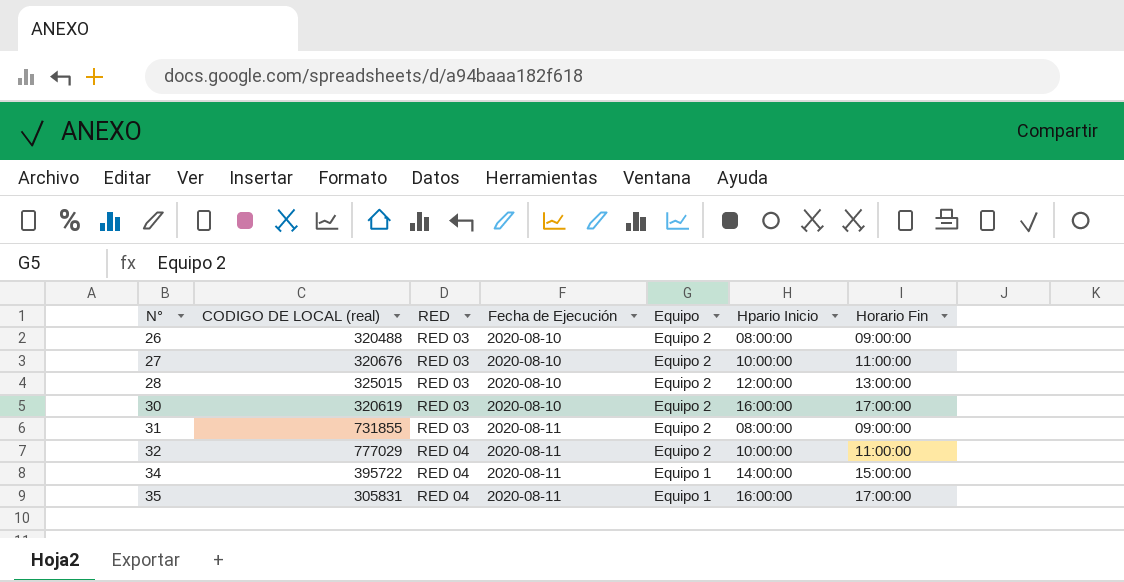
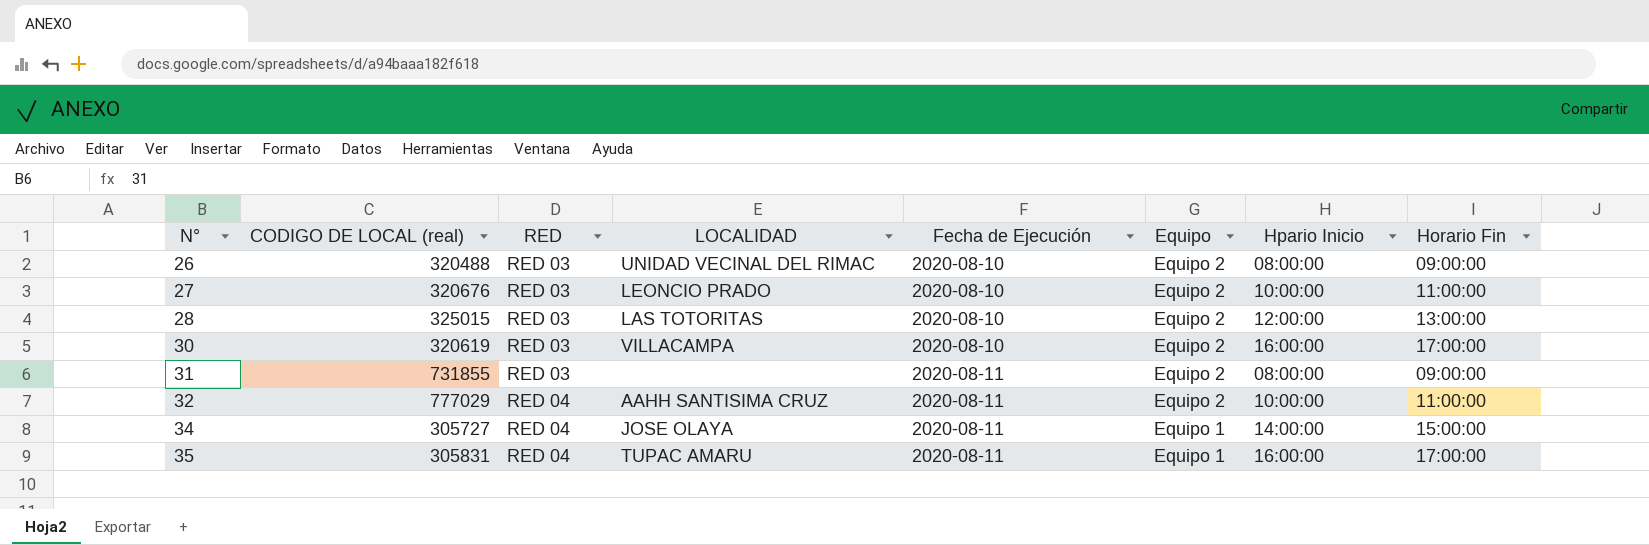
column LOCALIDAD | position: none -> 4
34 | CODIGO DE LOCAL (real): 395722 -> 305727

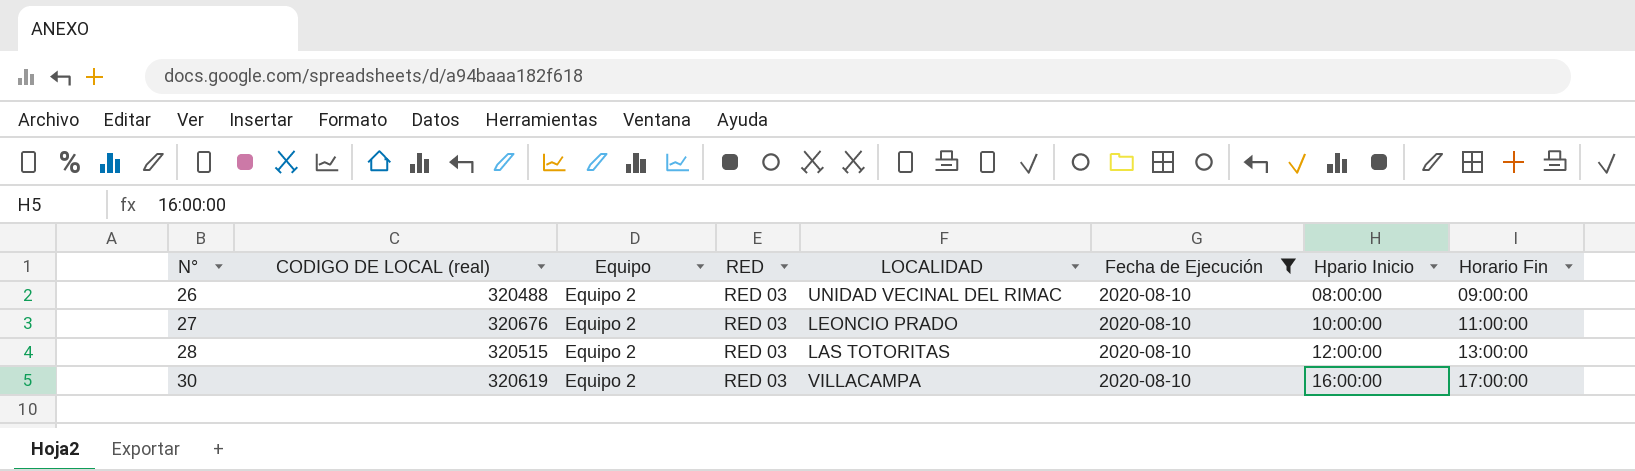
filter: none -> Fecha de Ejecución = 2020-08-10
column Equipo | position: 6 -> 3
28 | CODIGO DE LOCAL (real): 325015 -> 320515

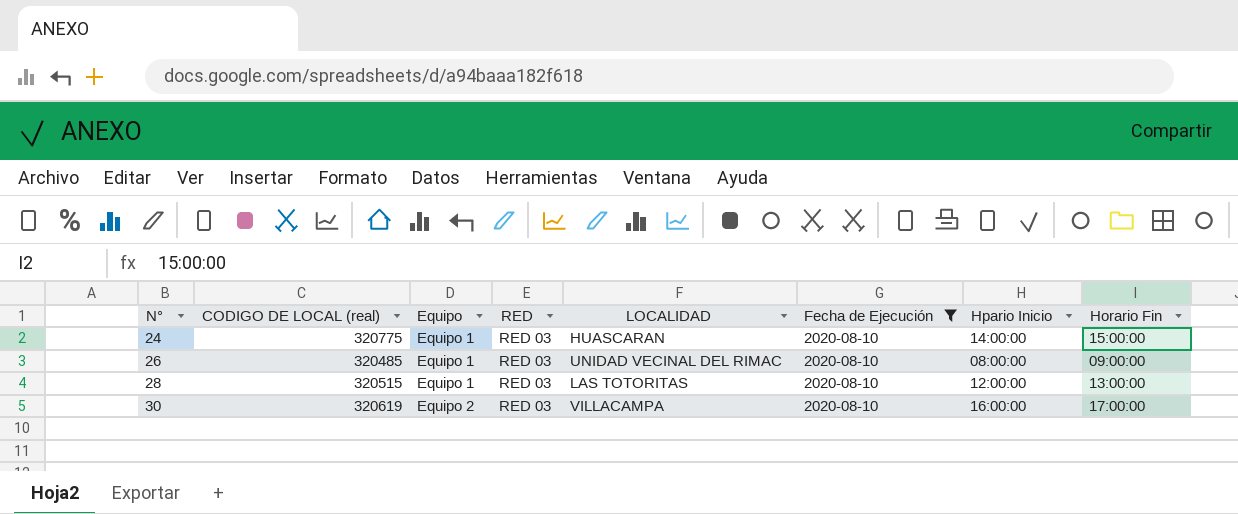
row 27: 320676 | Equipo 2 | RED 03 | LEONCIO PRADO | 2020-08-10 | 10:00:00 | 11:00:00 -> none
row 24: none -> 320775 | Equipo 1 | RED 03 | HUASCARAN | 2020-08-10 | 14:00:00 | 15:00:00
26 | CODIGO DE LOCAL (real): 320488 -> 320485
26 | Equipo: Equipo 2 -> Equipo 1
28 | Equipo: Equipo 2 -> Equipo 1

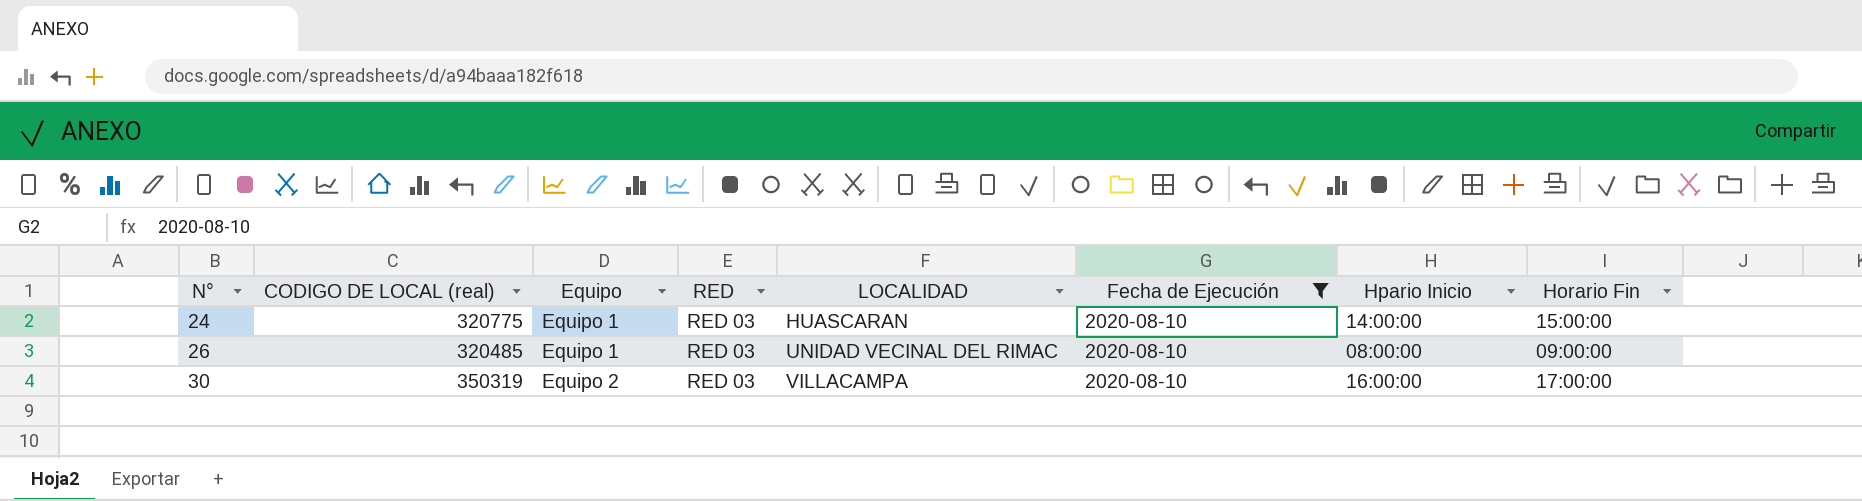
row 28: 320515 | Equipo 1 | RED 03 | LAS TOTORITAS | 2020-08-10 | 12:00:00 | 13:00:00 -> none
30 | CODIGO DE LOCAL (real): 320619 -> 350319

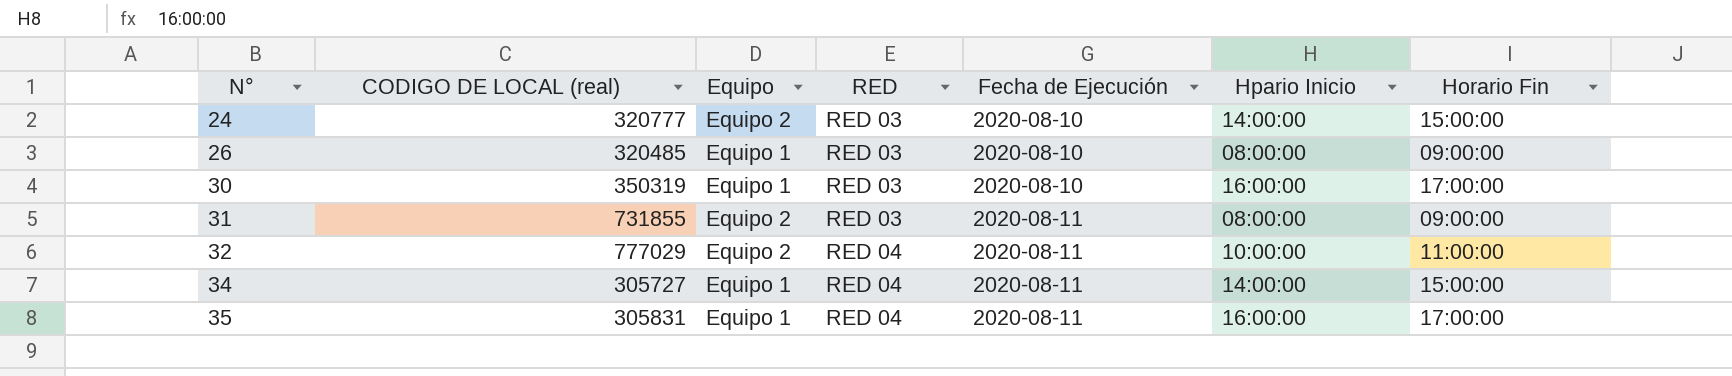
filter: Fecha de Ejecución = 2020-08-10 -> none
column LOCALIDAD | position: 5 -> none
24 | CODIGO DE LOCAL (real): 320775 -> 320777
24 | Equipo: Equipo 1 -> Equipo 2
30 | Equipo: Equipo 2 -> Equipo 1

